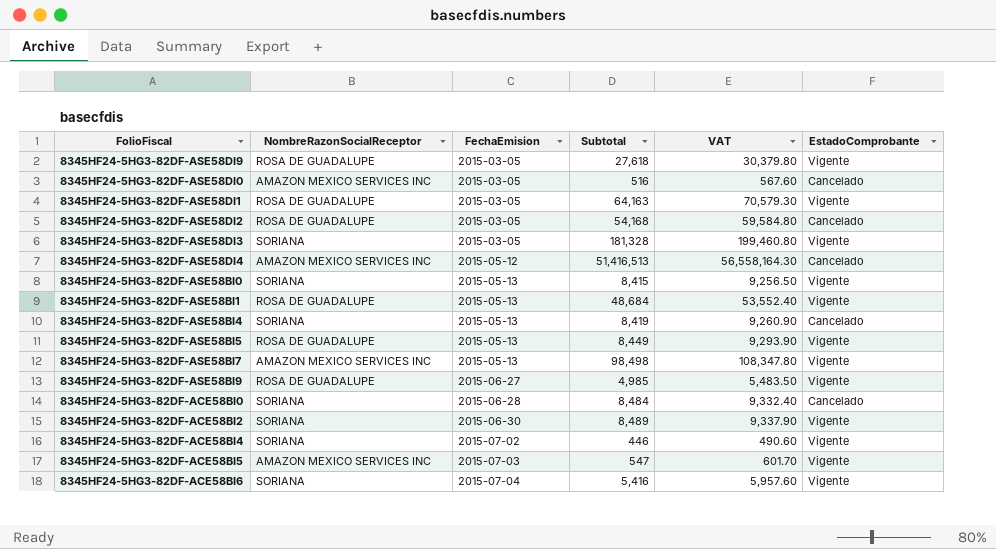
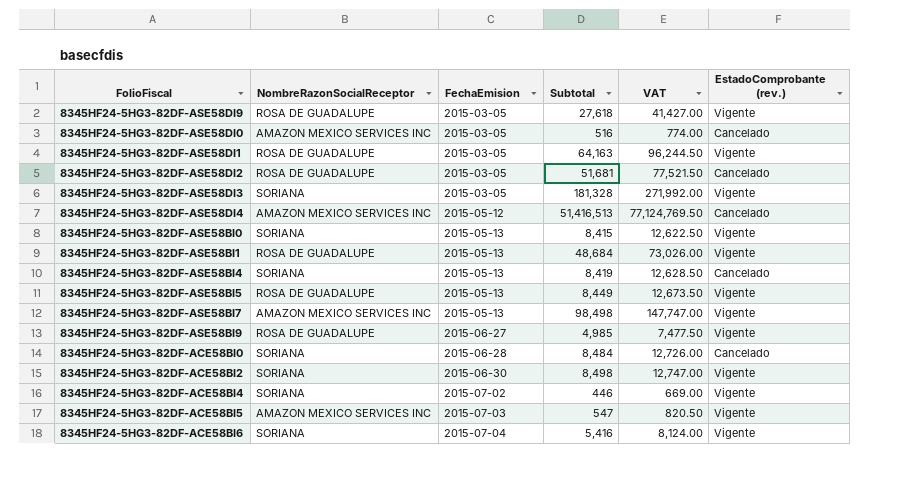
column VAT | formula: [Subtotal] * 1.1 -> [Subtotal] * 1.5
column name: EstadoComprobante -> EstadoComprobante (rev.)
8345HF24-5HG3-82DF-ASE58DI2 | Subtotal: 54,168 -> 51,681
8345HF24-5HG3-82DF-ACE58BI2 | Subtotal: 8,489 -> 8,498

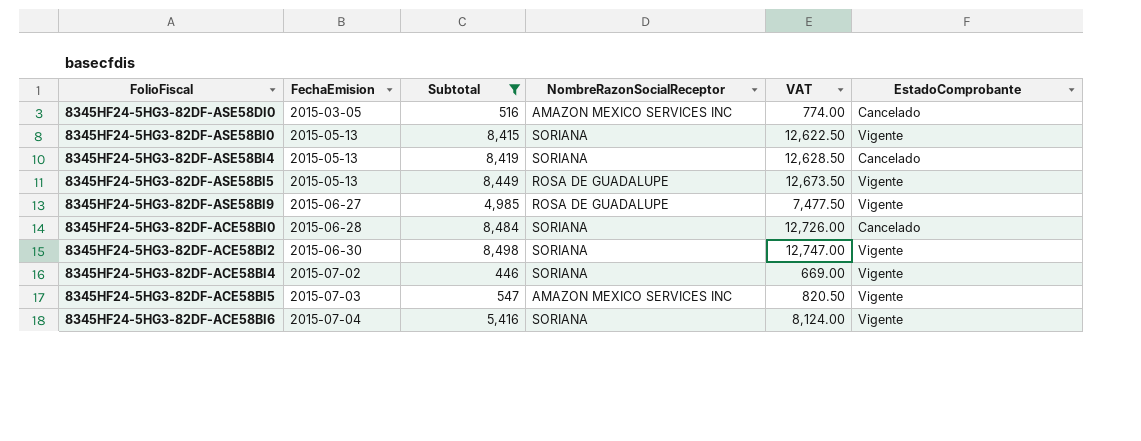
filter: none -> Subtotal <= 8,498
column NombreRazonSocialReceptor | position: 2 -> 4
column name: EstadoComprobante (rev.) -> EstadoComprobante

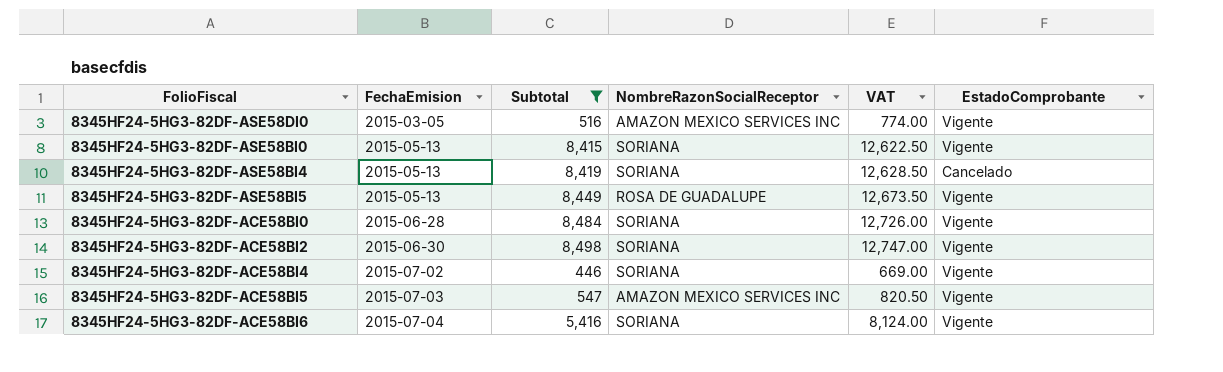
row 8345HF24-5HG3-82DF-ASE58BI9: 2015-06-27 | 4,985 | ROSA DE GUADALUPE | 7,477.50 | Vigente -> none
8345HF24-5HG3-82DF-ASE58DI0 | EstadoComprobante: Cancelado -> Vigente
8345HF24-5HG3-82DF-ACE58BI0 | EstadoComprobante: Cancelado -> Vigente

